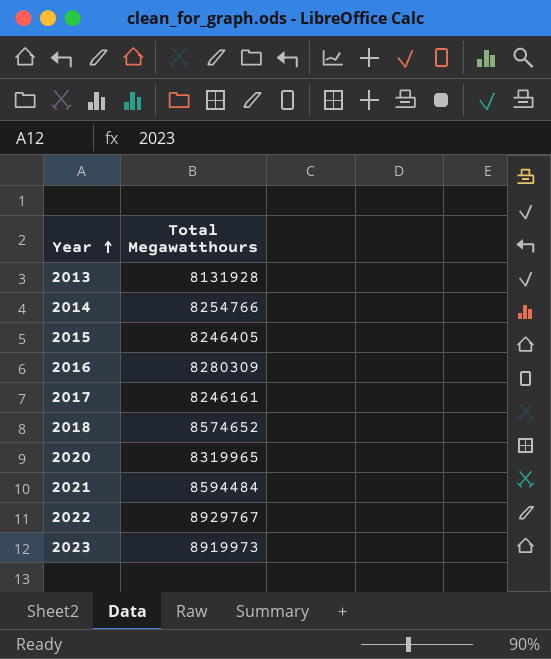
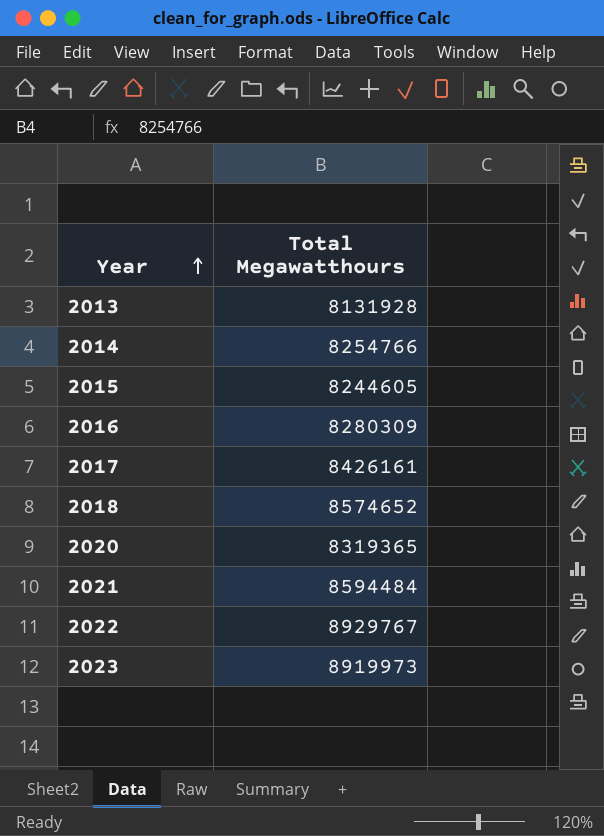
2015 | Total Megawatthours: 8246405 -> 8244605
2017 | Total Megawatthours: 8246161 -> 8426161
2020 | Total Megawatthours: 8319965 -> 8319365

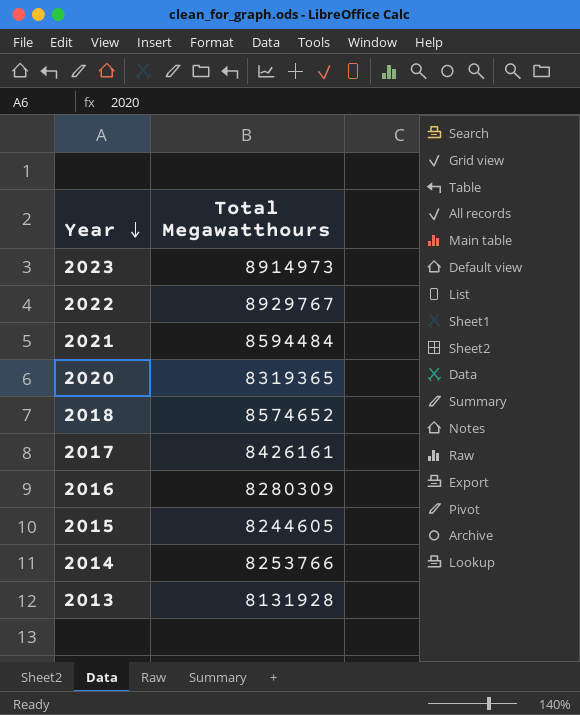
row order: Year ascending -> Year descending
2023 | Total Megawatthours: 8919973 -> 8914973
2014 | Total Megawatthours: 8254766 -> 8253766

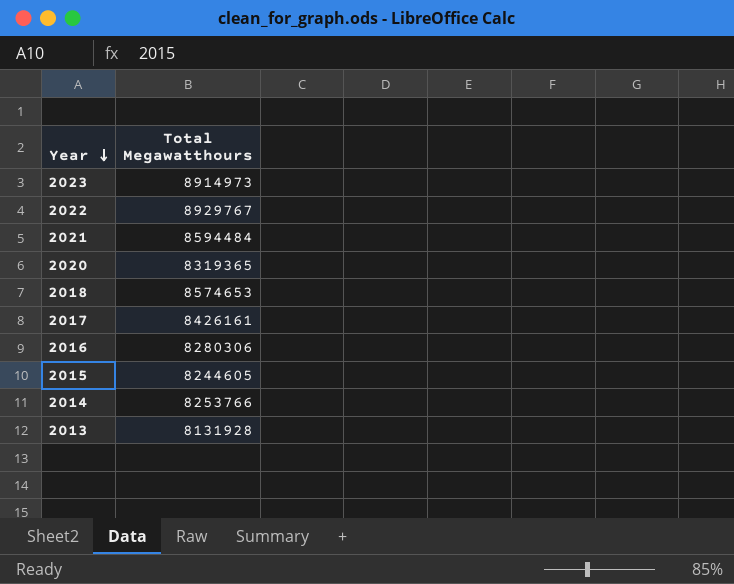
2018 | Total Megawatthours: 8574652 -> 8574653
2016 | Total Megawatthours: 8280309 -> 8280306

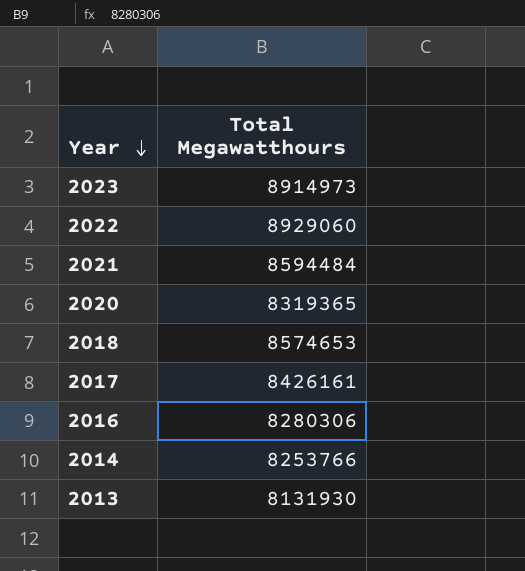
row 2015: 8244605 -> none
2022 | Total Megawatthours: 8929767 -> 8929060
2013 | Total Megawatthours: 8131928 -> 8131930

